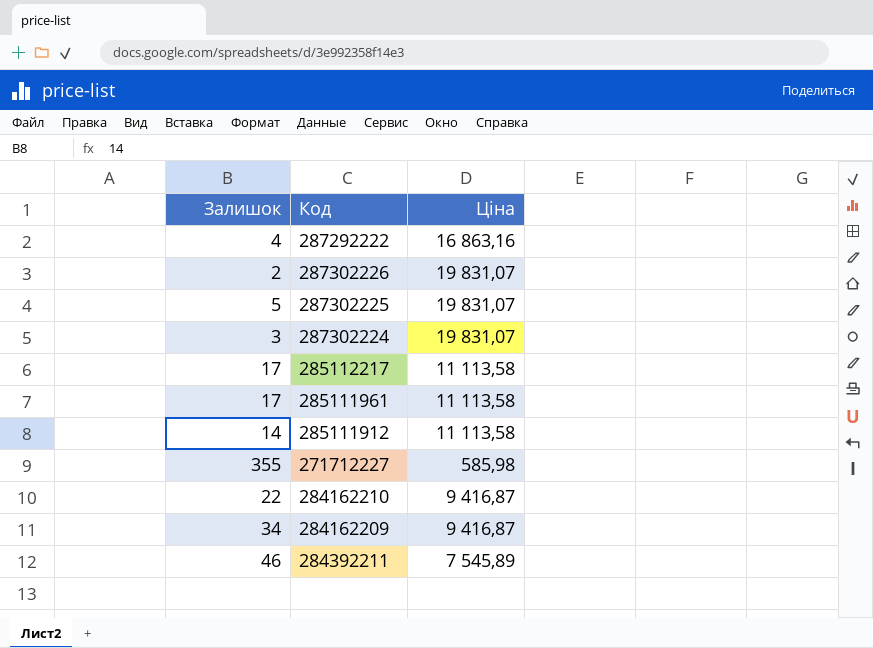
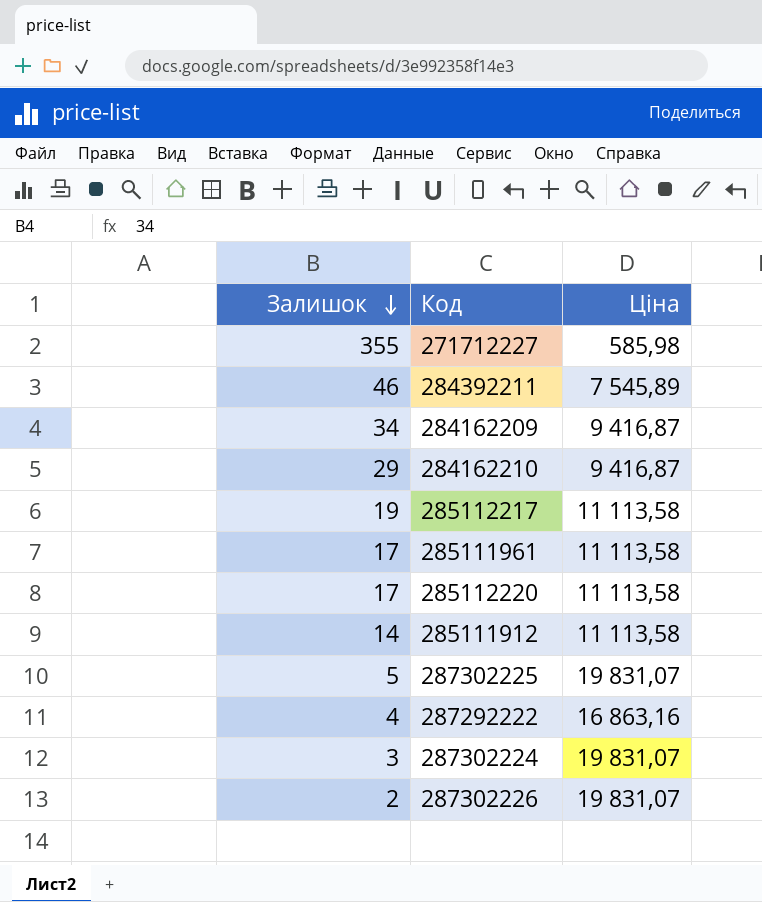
row order: none -> Залишок descending
284162210 | Залишок: 22 -> 29
285112217 | Залишок: 17 -> 19
row 285112220: none -> 17 | 11 113,58

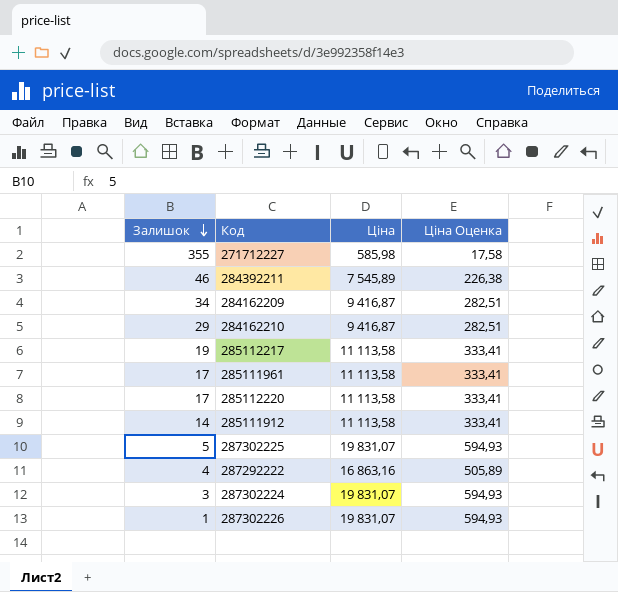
column Ціна Оценка | formula: none -> [Ціна] * 0,03
287302226 | Залишок: 2 -> 1

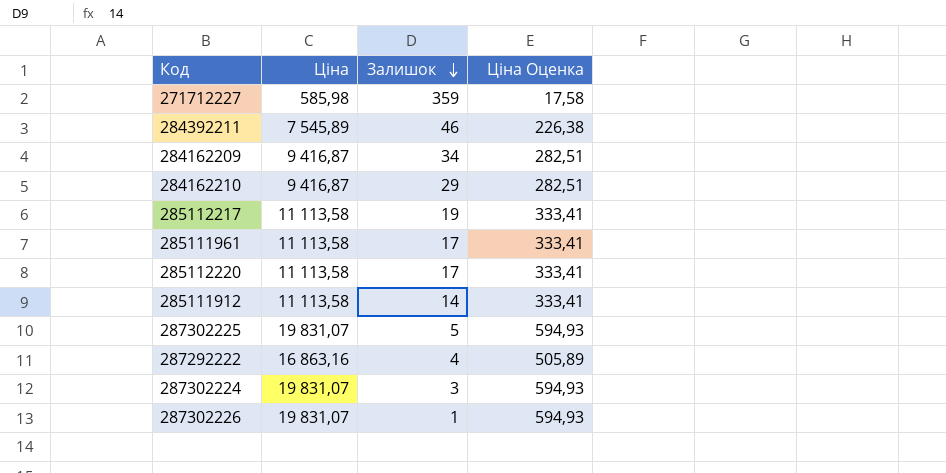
column Залишок | position: 1 -> 3
271712227 | Залишок: 355 -> 359

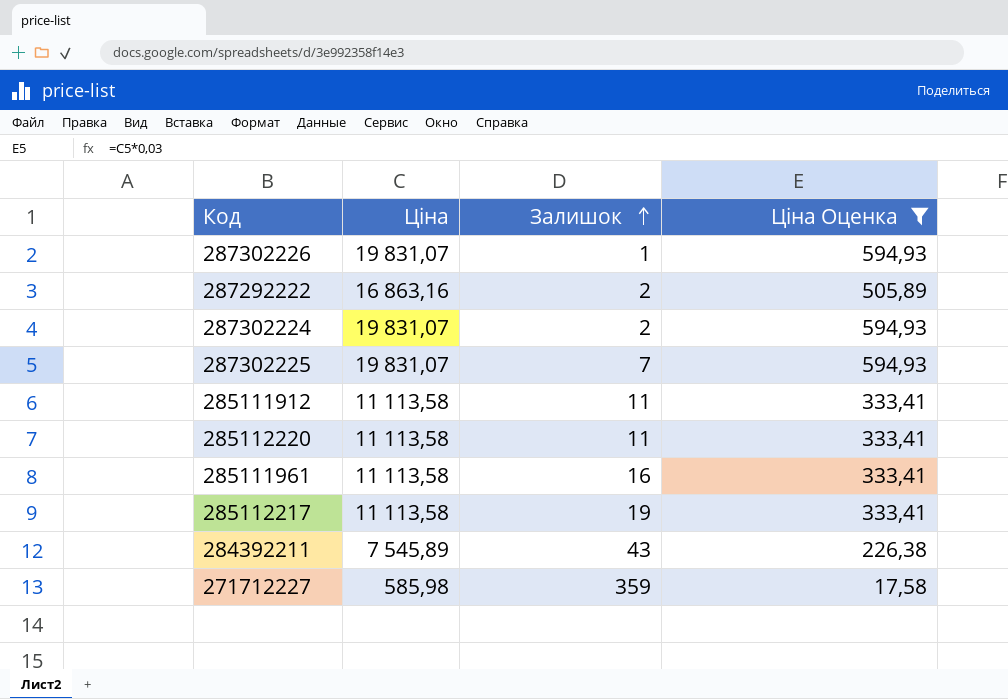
filter: none -> Ціна Оценка != 282,51
row order: Залишок descending -> Залишок ascending
287292222 | Залишок: 4 -> 2
287302224 | Залишок: 3 -> 2
287302225 | Залишок: 5 -> 7
285111912 | Залишок: 14 -> 11
285112220 | Залишок: 17 -> 11
285111961 | Залишок: 17 -> 16
284392211 | Залишок: 46 -> 43

